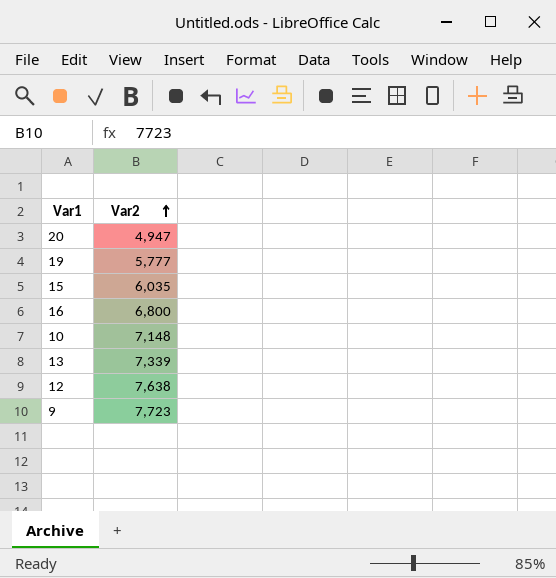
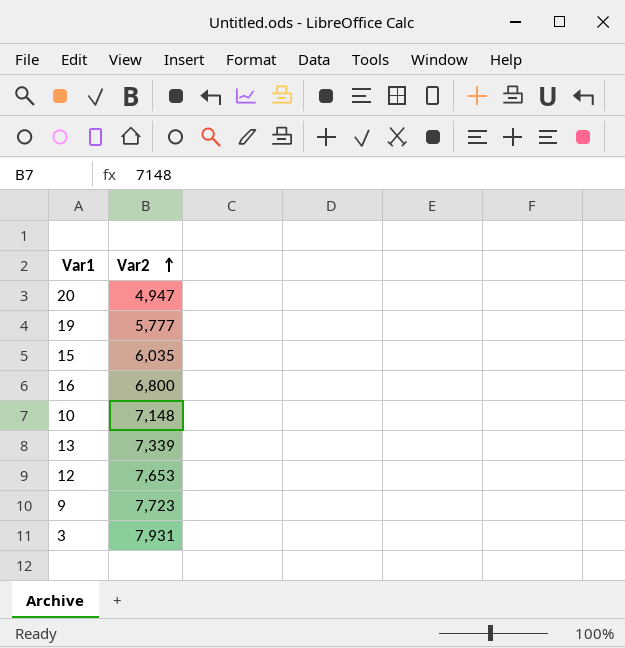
12 | Var2: 7,638 -> 7,653
row 3: none -> 7,931

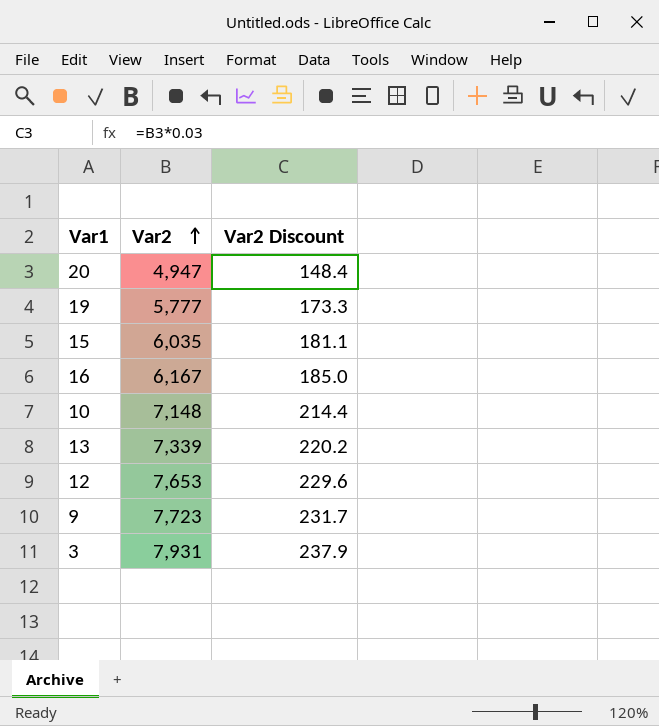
column Var2 Discount | formula: none -> [Var2] * 0.03
16 | Var2: 6,800 -> 6,167

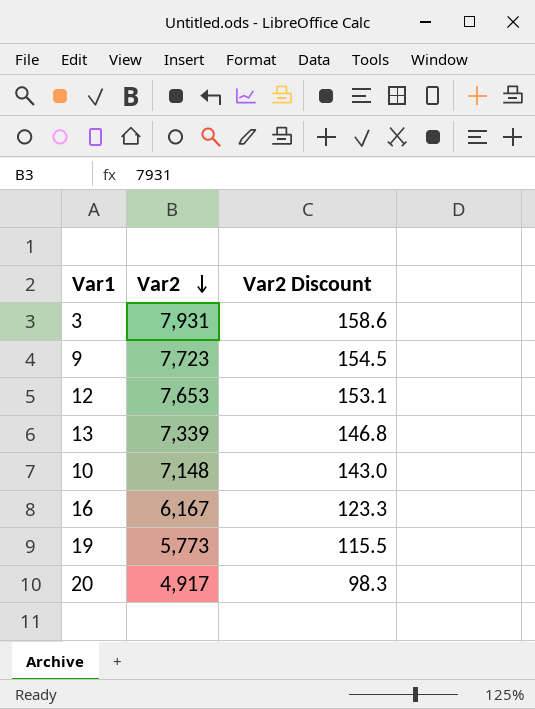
row order: Var2 ascending -> Var2 descending
column Var2 Discount | formula: [Var2] * 0.03 -> [Var2] * 0.02
row 15: 6,035 | 181.1 -> none
19 | Var2: 5,777 -> 5,773
20 | Var2: 4,947 -> 4,917

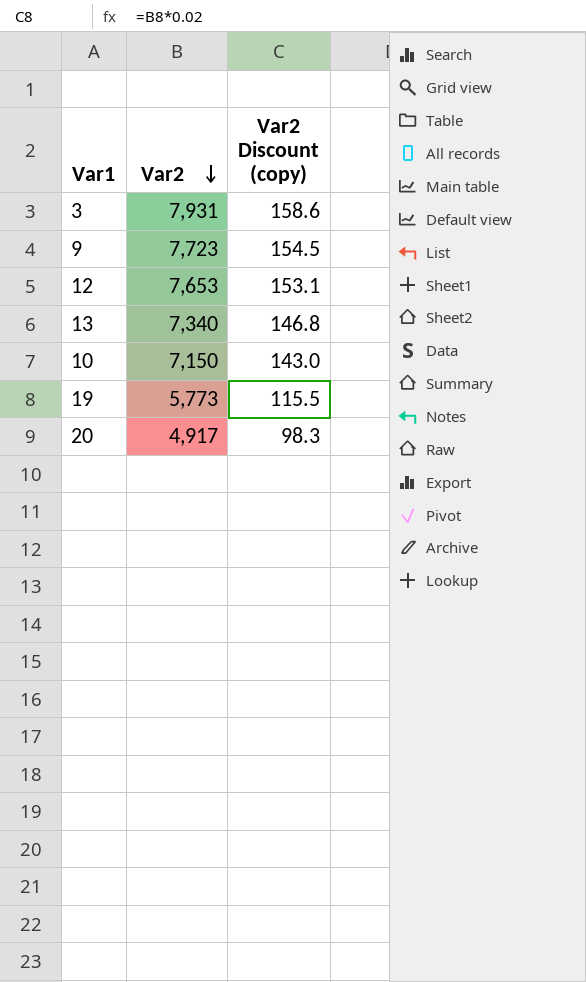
column name: Var2 Discount -> Var2 Discount (copy)
row 16: 6,167 | 123.3 -> none
13 | Var2: 7,339 -> 7,340
10 | Var2: 7,148 -> 7,150

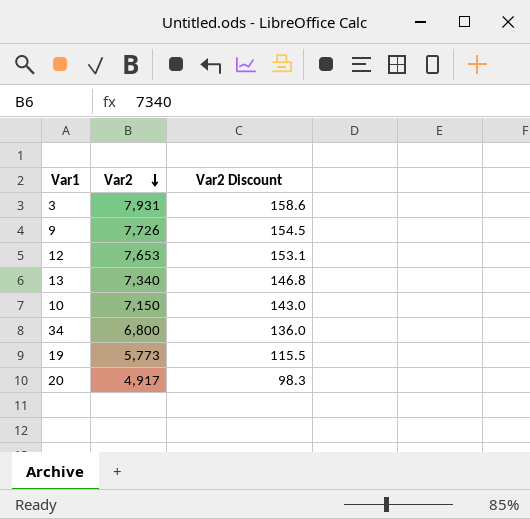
column name: Var2 Discount (copy) -> Var2 Discount
9 | Var2: 7,723 -> 7,726
row 34: none -> 6,800 | 136.0

